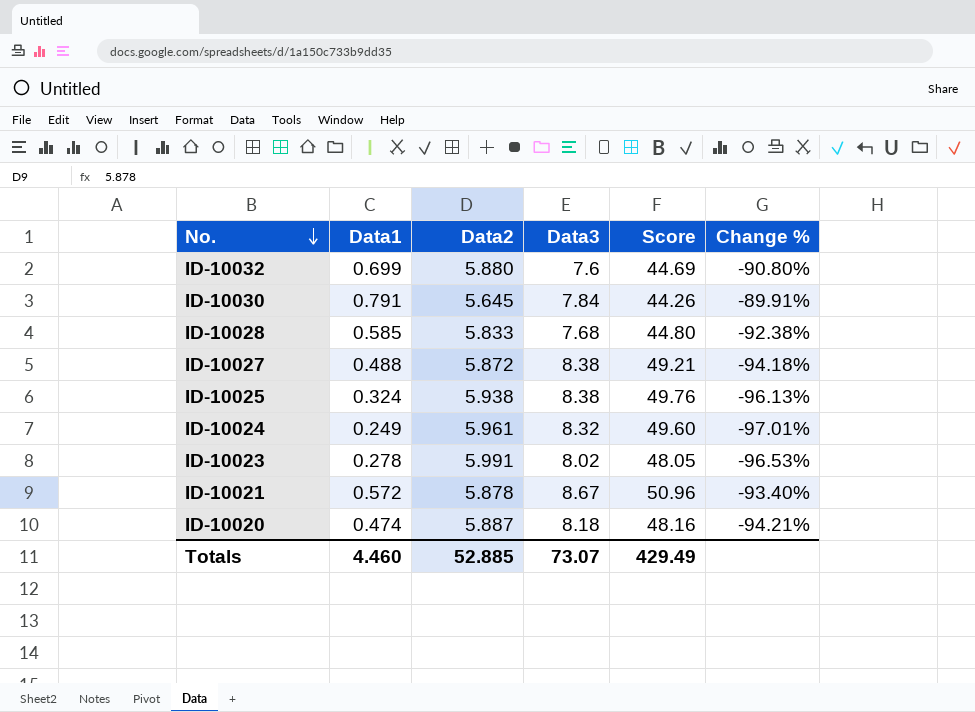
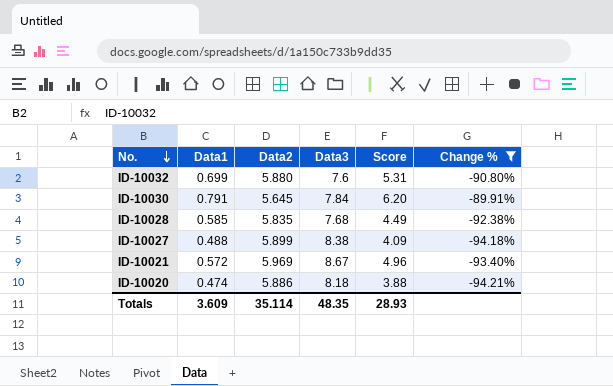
filter: none -> Change % >= -94.21%
column Score | formula: [Data2] * [Data3] -> [Data1] * [Data3]
ID-10028 | Data2: 5.833 -> 5.835
ID-10027 | Data2: 5.872 -> 5.899
ID-10021 | Data2: 5.878 -> 5.969
ID-10020 | Data2: 5.887 -> 5.886
Totals | Data1: 4.460 -> 3.609
Totals | Data2: 52.885 -> 35.114
Totals | Data3: 73.07 -> 48.35
Totals | Score: 429.49 -> 28.93

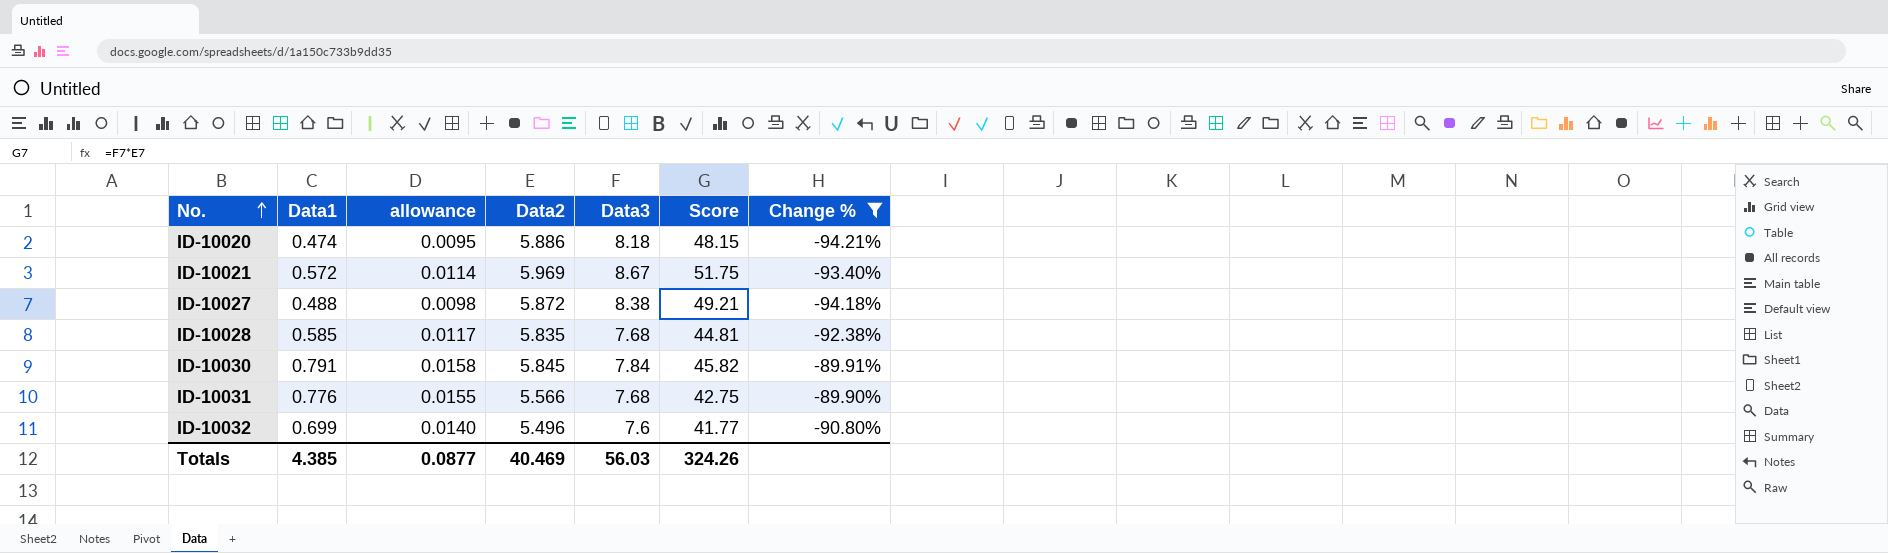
row order: No. descending -> No. ascending
column allowance | formula: none -> [Data1] * 0.02
column Score | formula: [Data1] * [Data3] -> [Data2] * [Data3]
ID-10027 | Data2: 5.899 -> 5.872
ID-10030 | Data2: 5.645 -> 5.845
row ID-10031: none -> 0.776 | 0.0155 | 5.566 | 7.68 | 42.75 | -89.90%
ID-10032 | Data2: 5.880 -> 5.496
Totals | Data1: 3.609 -> 4.385
Totals | Data2: 35.114 -> 40.469
Totals | Data3: 48.35 -> 56.03
Totals | Score: 28.93 -> 324.26

